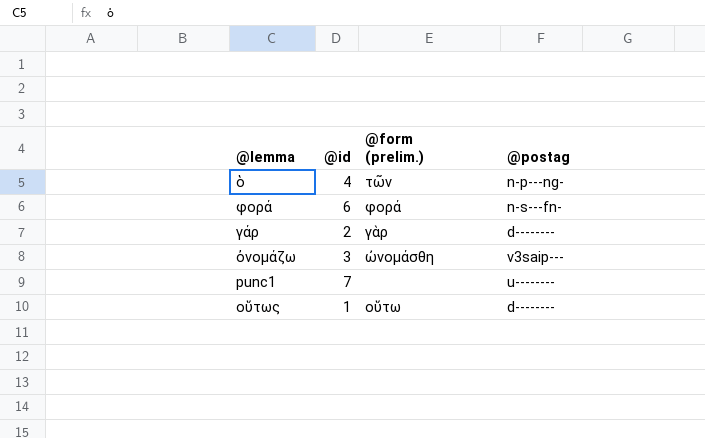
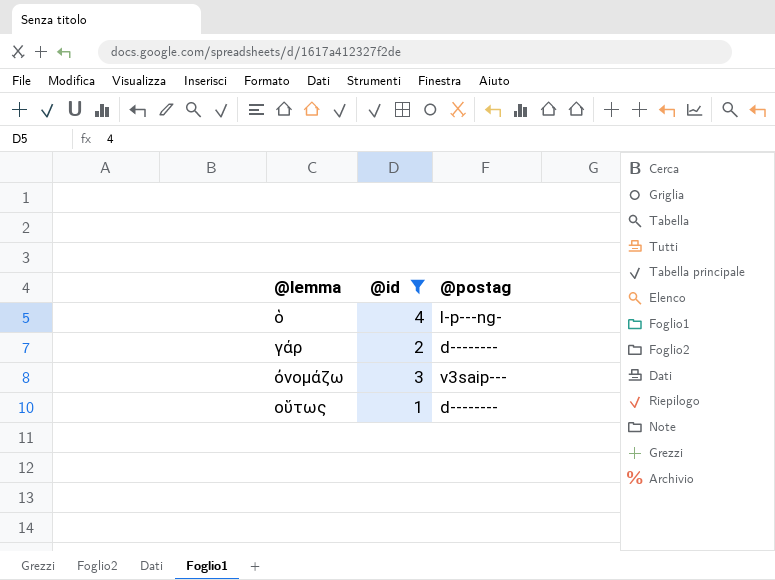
filter: none -> @id <= 4
column @form (prelim.) | position: 3 -> none
ὁ | @postag: n-p---ng- -> l-p---ng-

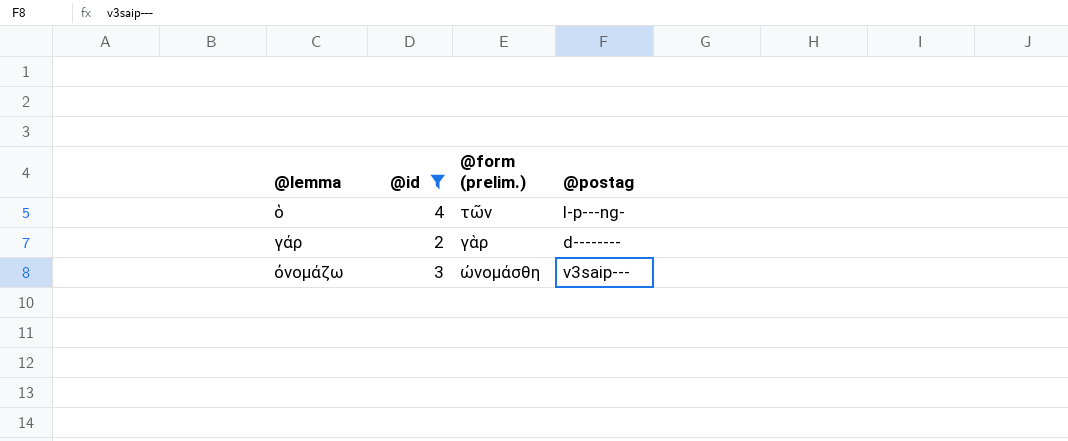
column @form (prelim.) | position: none -> 3
row οὕτως: 1 | d-------- -> none

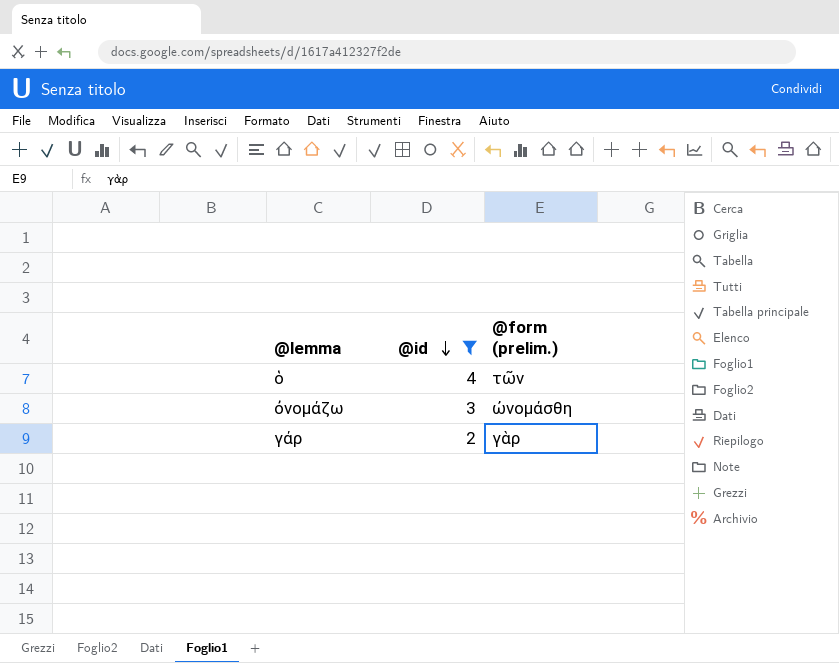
row order: none -> @id descending
column @postag | position: 4 -> none

